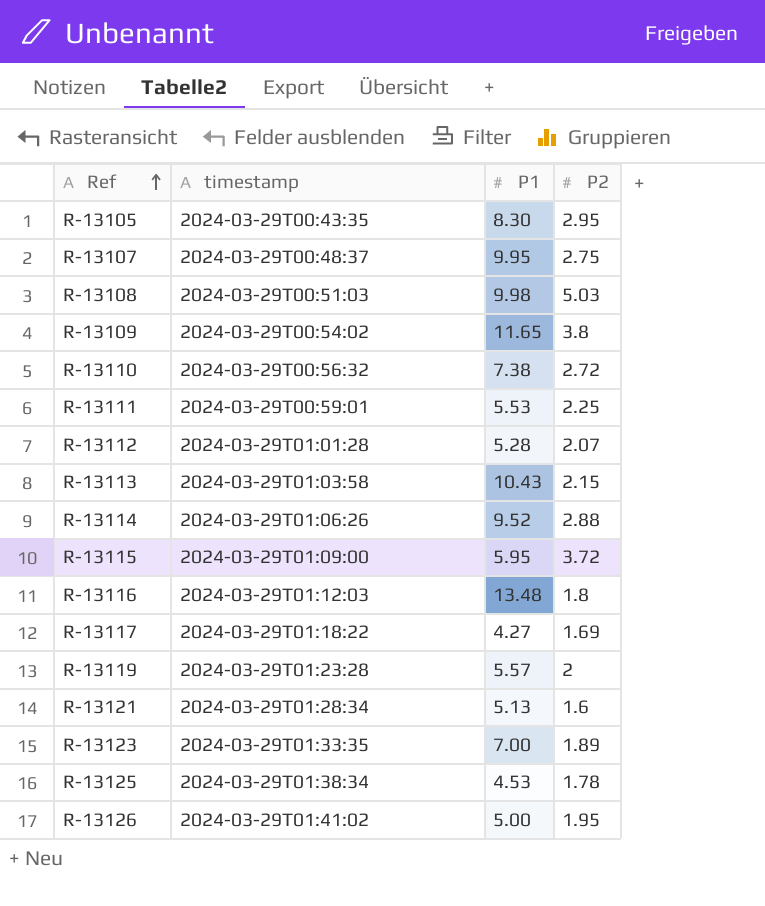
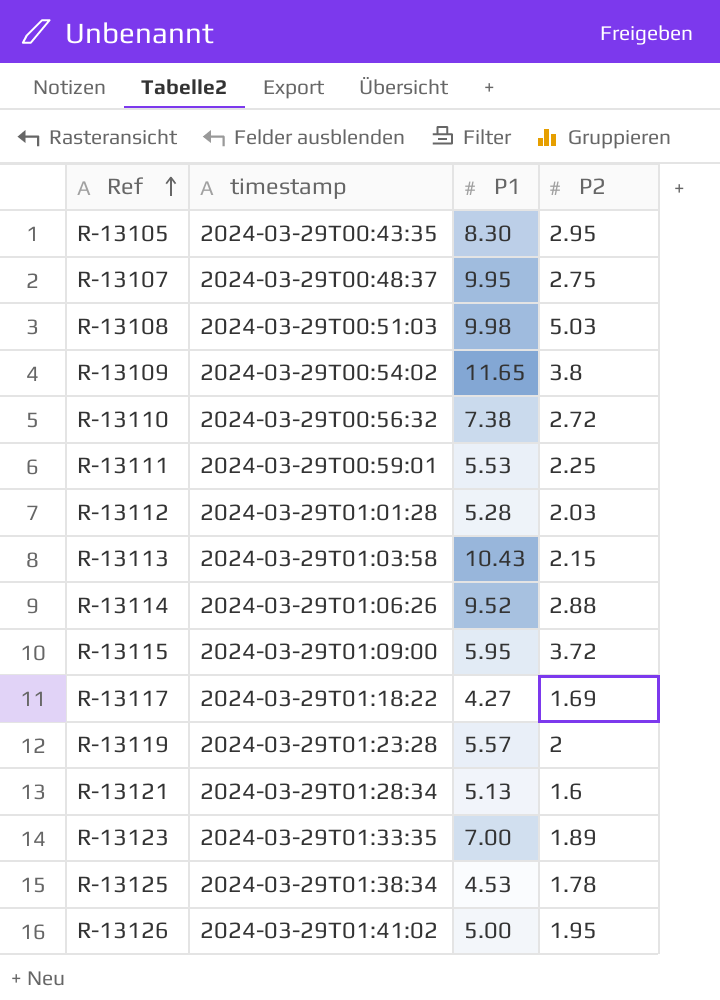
row R-13116: 2024-03-29T01:12:03 | 13.48 | 1.8 -> none
R-13112 | P2: 2.07 -> 2.03

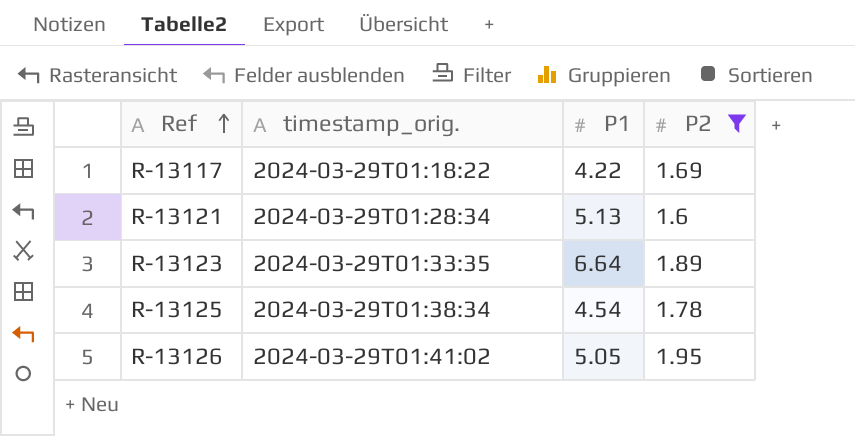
filter: none -> P2 <= 1.95
column name: timestamp -> timestamp_orig.
R-13117 | P1: 4.27 -> 4.22
R-13123 | P1: 7.00 -> 6.64
R-13125 | P1: 4.53 -> 4.54
R-13126 | P1: 5.00 -> 5.05

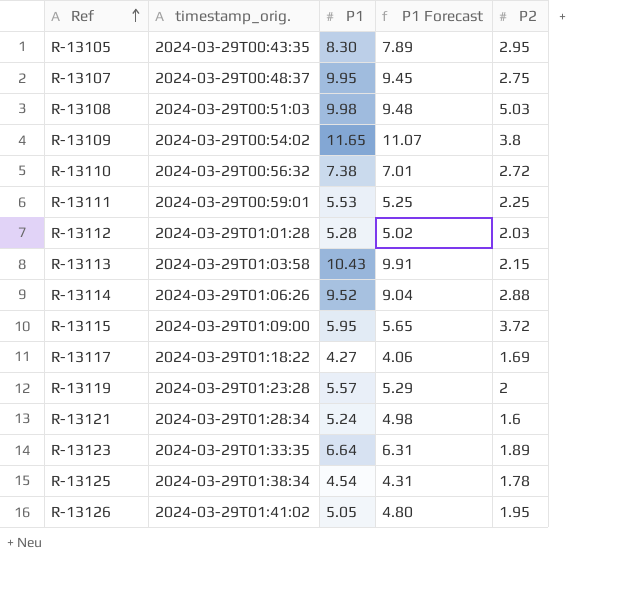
filter: P2 <= 1.95 -> none
column P1 Forecast | formula: none -> [P1] * 0.95
R-13117 | P1: 4.22 -> 4.27
R-13121 | P1: 5.13 -> 5.24

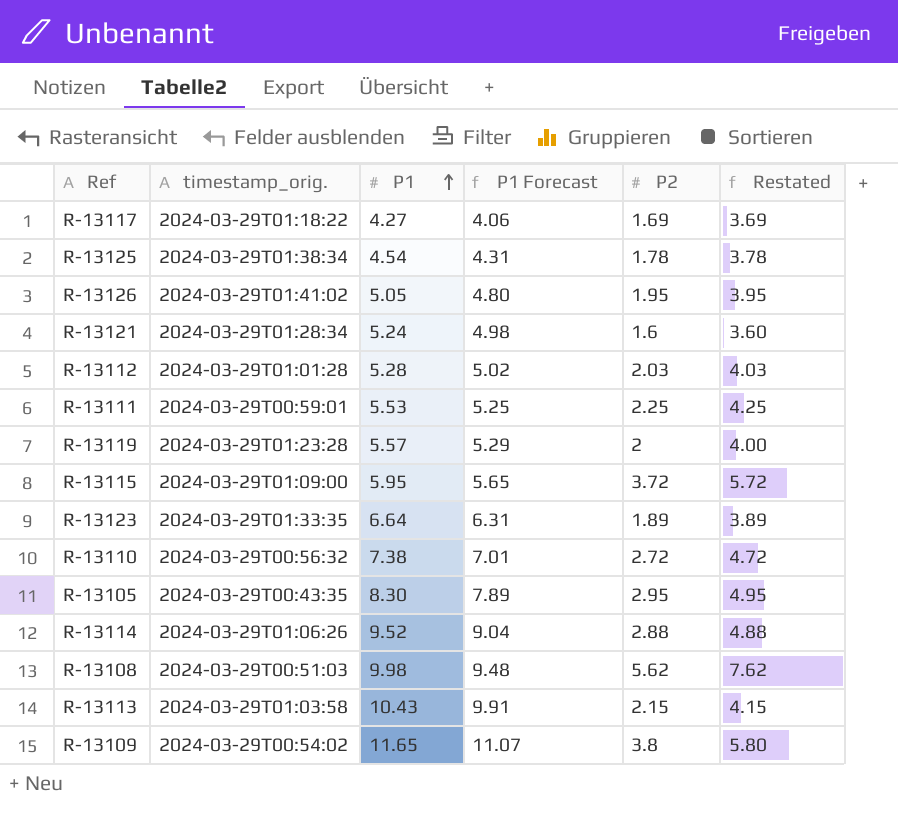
row order: Ref ascending -> P1 ascending
column Restated | formula: none -> [P2] + 2
row R-13107: 2024-03-29T00:48:37 | 9.95 | 9.45 | 2.75 -> none
R-13108 | P2: 5.03 -> 5.62

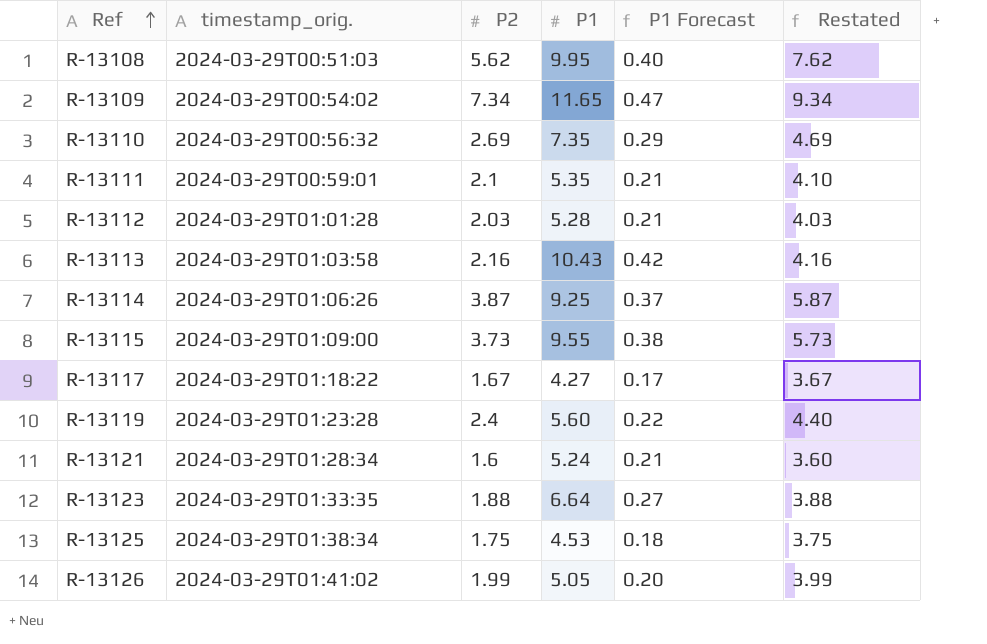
row order: P1 ascending -> Ref ascending
column P2 | position: 5 -> 3
column P1 Forecast | formula: [P1] * 0.95 -> [P1] * 0.04
row R-13105: 2024-03-29T00:43:35 | 8.30 | 7.89 | 2.95 | 4.95 -> none
R-13108 | P1: 9.98 -> 9.95
R-13109 | P2: 3.8 -> 7.34
R-13109 | Restated: 5.80 -> 9.34
R-13110 | P2: 2.72 -> 2.69
R-13110 | P1: 7.38 -> 7.35
R-13110 | Restated: 4.72 -> 4.69
R-13111 | P2: 2.25 -> 2.1
R-13111 | P1: 5.53 -> 5.35
R-13111 | Restated: 4.25 -> 4.10
R-13113 | P2: 2.15 -> 2.16
R-13113 | Restated: 4.15 -> 4.16
R-13114 | P2: 2.88 -> 3.87
R-13114 | P1: 9.52 -> 9.25
R-13114 | Restated: 4.88 -> 5.87
R-13115 | P2: 3.72 -> 3.73
R-13115 | P1: 5.95 -> 9.55
R-13115 | Restated: 5.72 -> 5.73
R-13117 | P2: 1.69 -> 1.67
R-13117 | Restated: 3.69 -> 3.67
R-13119 | P2: 2 -> 2.4
R-13119 | P1: 5.57 -> 5.60
R-13119 | Restated: 4.00 -> 4.40
R-13123 | P2: 1.89 -> 1.88
R-13123 | Restated: 3.89 -> 3.88
R-13125 | P2: 1.78 -> 1.75
R-13125 | P1: 4.54 -> 4.53
R-13125 | Restated: 3.78 -> 3.75
R-13126 | P2: 1.95 -> 1.99
R-13126 | Restated: 3.95 -> 3.99

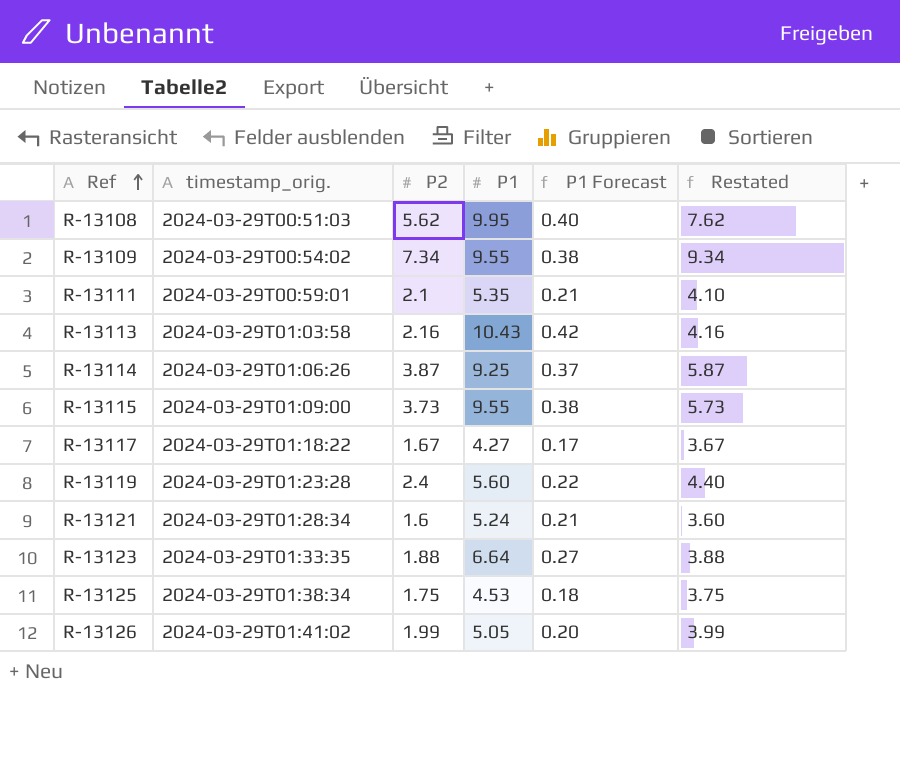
row R-13110: 2024-03-29T00:56:32 | 2.69 | 7.35 | 0.29 | 4.69 -> none
row R-13112: 2024-03-29T01:01:28 | 2.03 | 5.28 | 0.21 | 4.03 -> none
R-13109 | P1: 11.65 -> 9.55
R-13109 | P1 Forecast: 0.47 -> 0.38

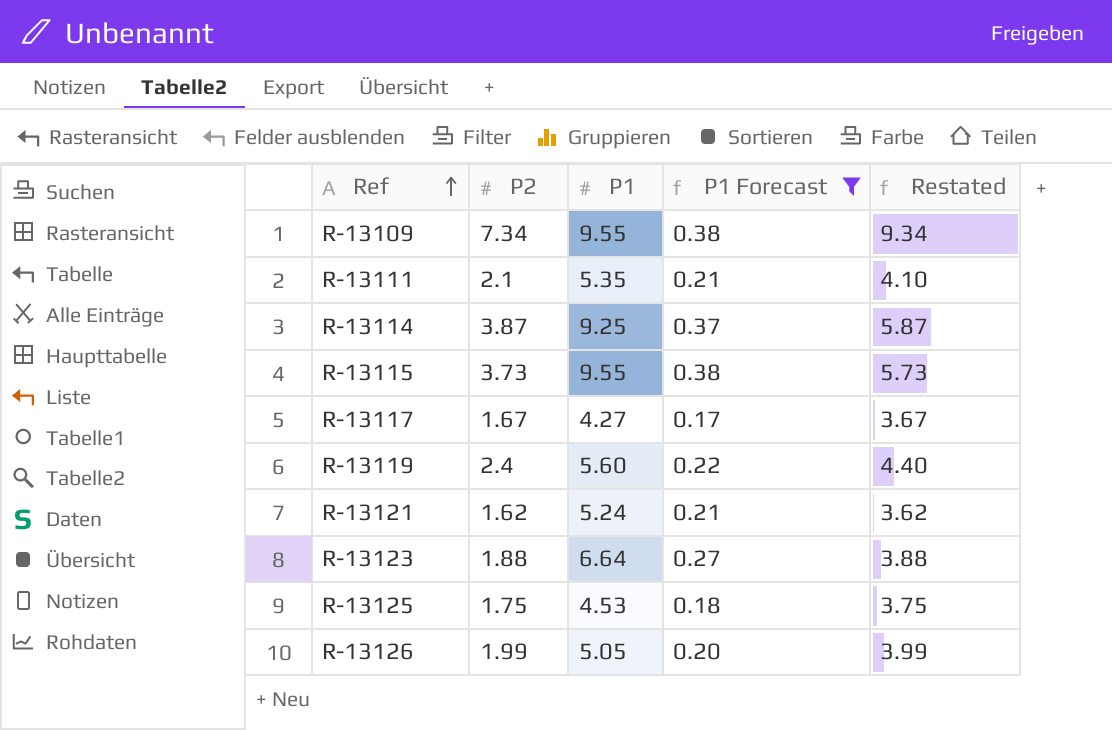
filter: none -> P1 Forecast <= 0.38
column timestamp_orig. | position: 2 -> none
R-13121 | P2: 1.6 -> 1.62
R-13121 | Restated: 3.60 -> 3.62

